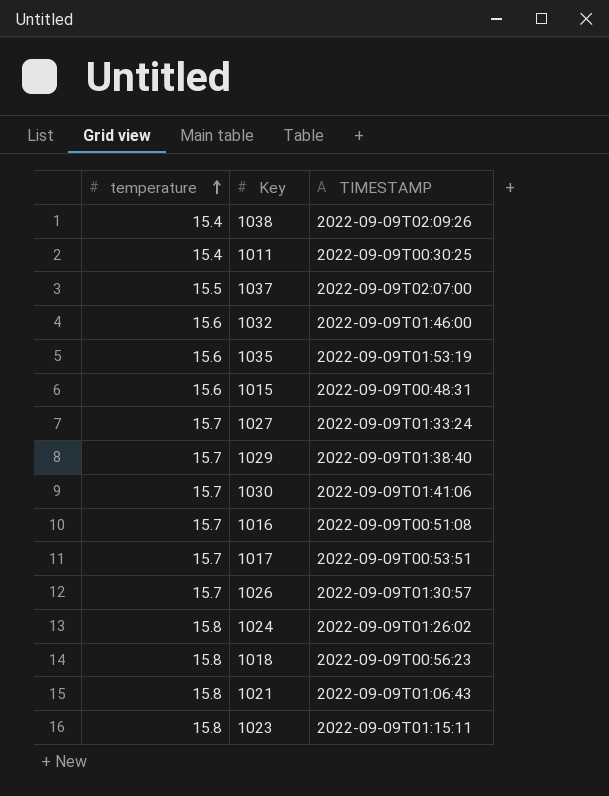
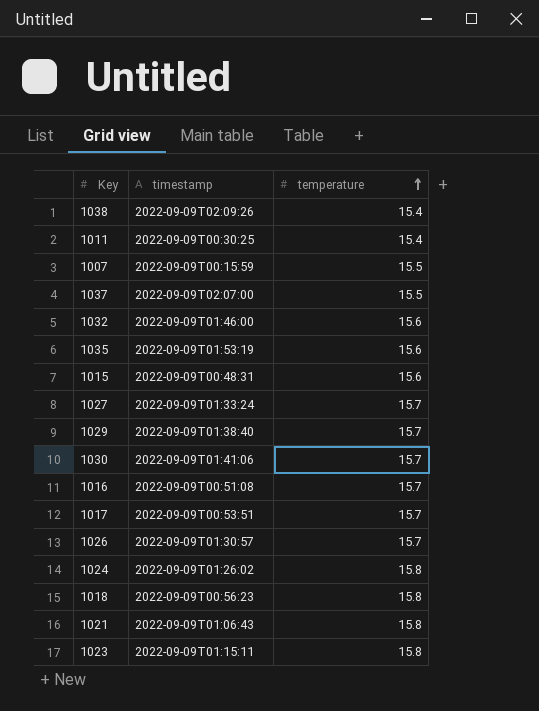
column name: TIMESTAMP -> timestamp
column temperature | position: 1 -> 3
row 1007: none -> 2022-09-09T00:15:59 | 15.5

